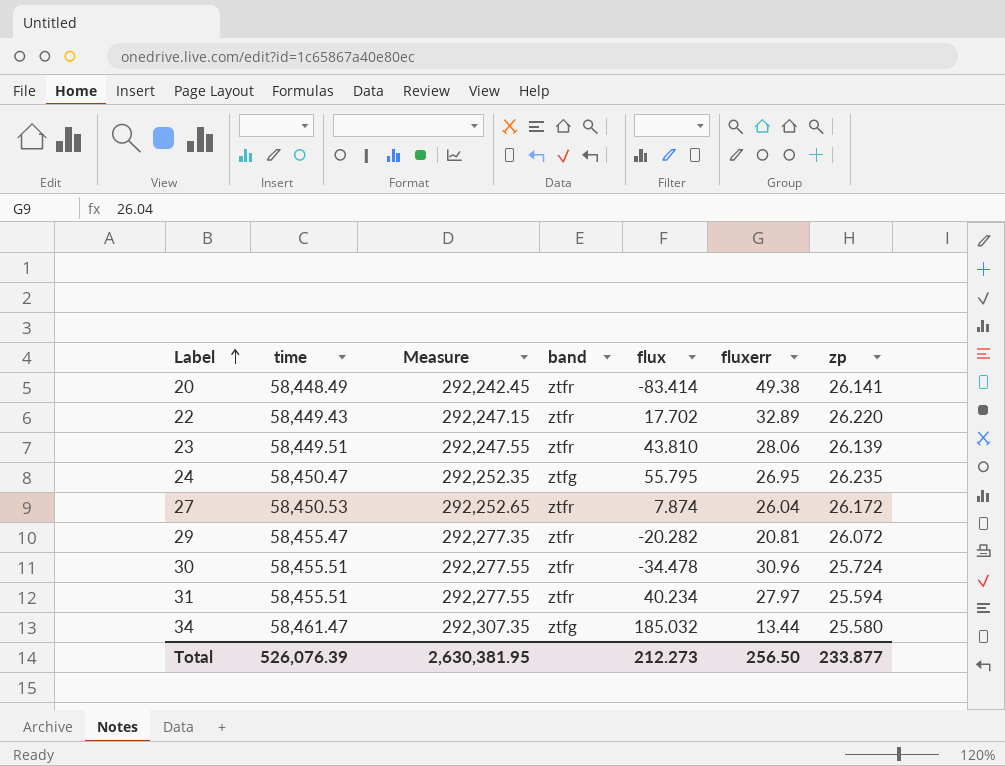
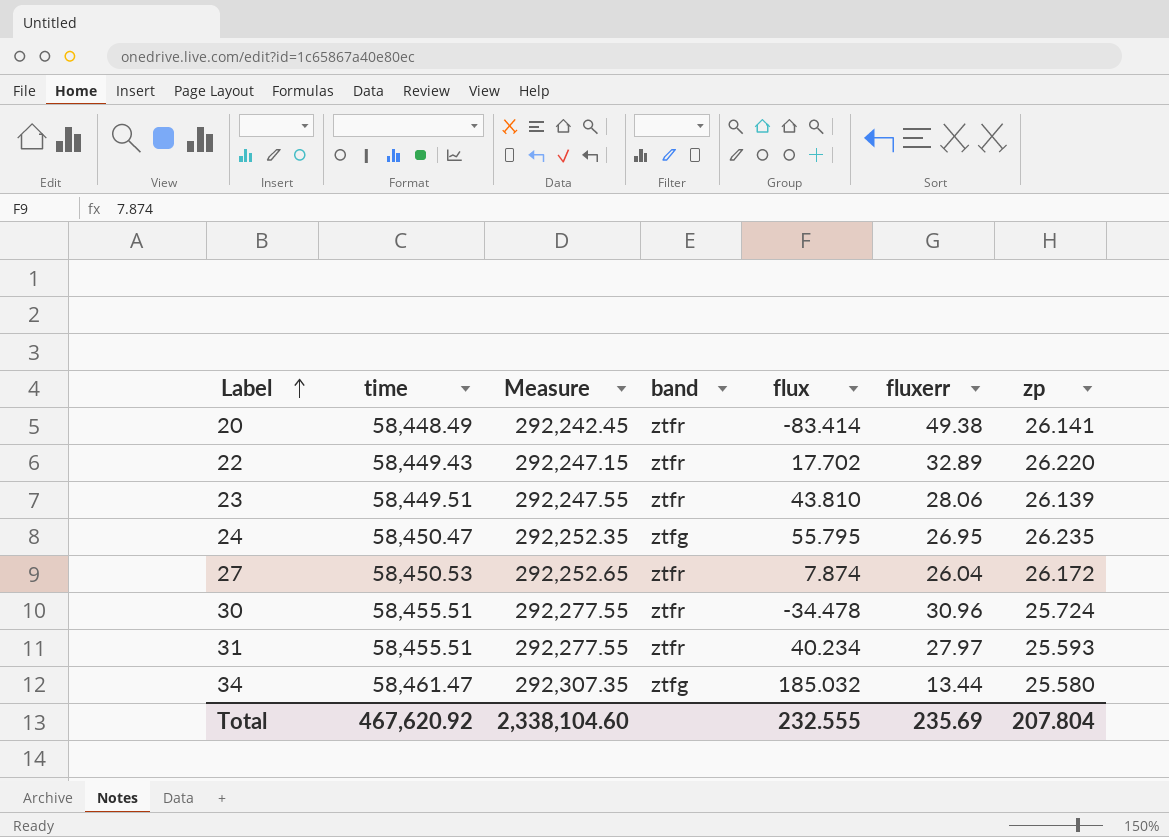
row 29: 58,455.47 | 292,277.35 | ztfr | -20.282 | 20.81 | 26.072 -> none
31 | zp: 25.594 -> 25.593
Total | time: 526,076.39 -> 467,620.92
Total | Measure: 2,630,381.95 -> 2,338,104.60
Total | flux: 212.273 -> 232.555
Total | fluxerr: 256.50 -> 235.69
Total | zp: 233.877 -> 207.804

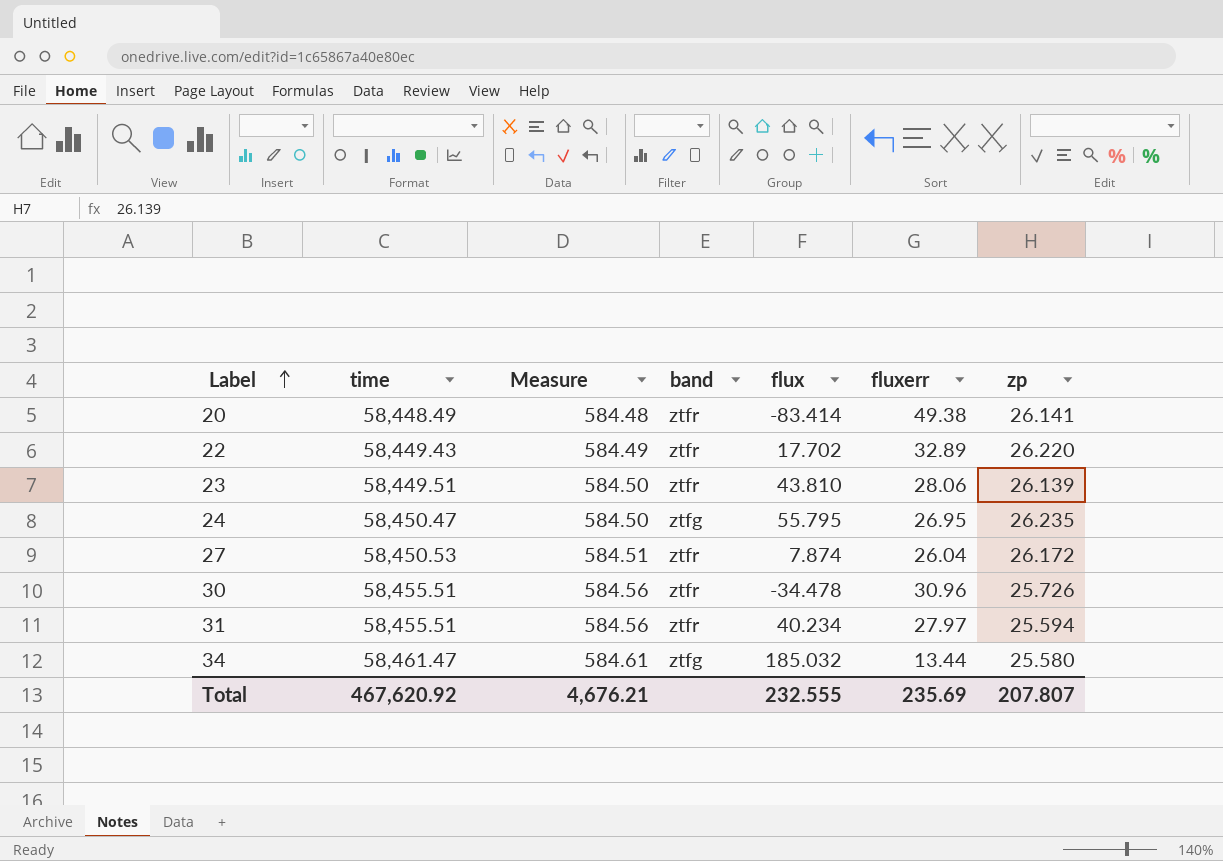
column Measure | formula: [time] * 5 -> [time] * 0.01
30 | zp: 25.724 -> 25.726
31 | zp: 25.593 -> 25.594
Total | Measure: 2,338,104.60 -> 4,676.21
Total | zp: 207.804 -> 207.807

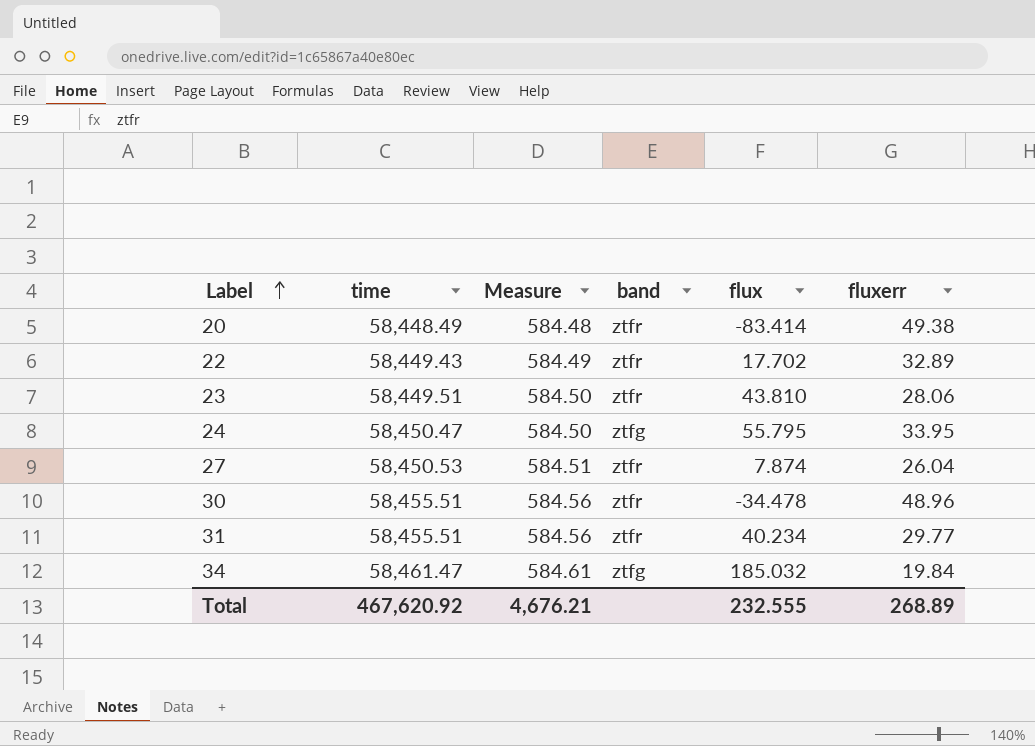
column zp | position: 7 -> none
24 | fluxerr: 26.95 -> 33.95
30 | fluxerr: 30.96 -> 48.96
31 | fluxerr: 27.97 -> 29.77
34 | fluxerr: 13.44 -> 19.84
Total | fluxerr: 235.69 -> 268.89

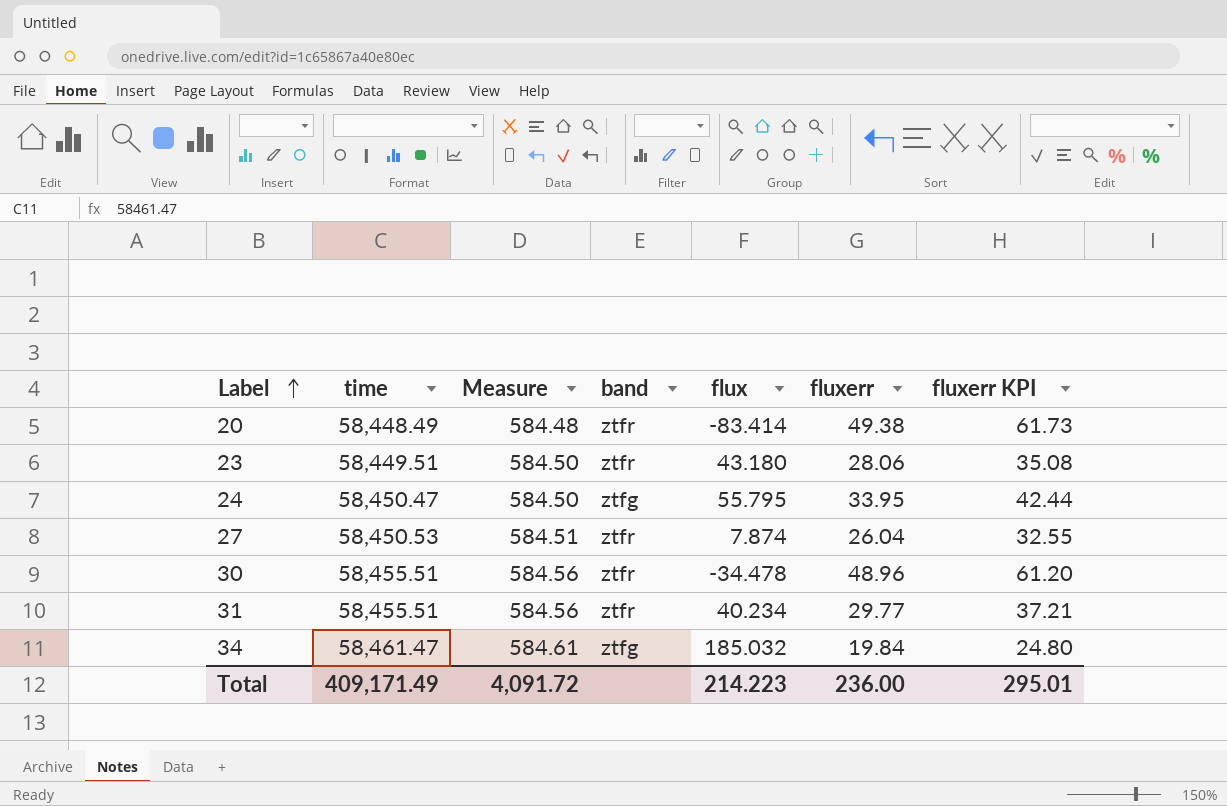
column fluxerr KPI | formula: none -> [fluxerr] * 1.25
row 22: 58,449.43 | 584.49 | ztfr | 17.702 | 32.89 -> none
23 | flux: 43.810 -> 43.180
Total | time: 467,620.92 -> 409,171.49
Total | Measure: 4,676.21 -> 4,091.72
Total | flux: 232.555 -> 214.223
Total | fluxerr: 268.89 -> 236.00

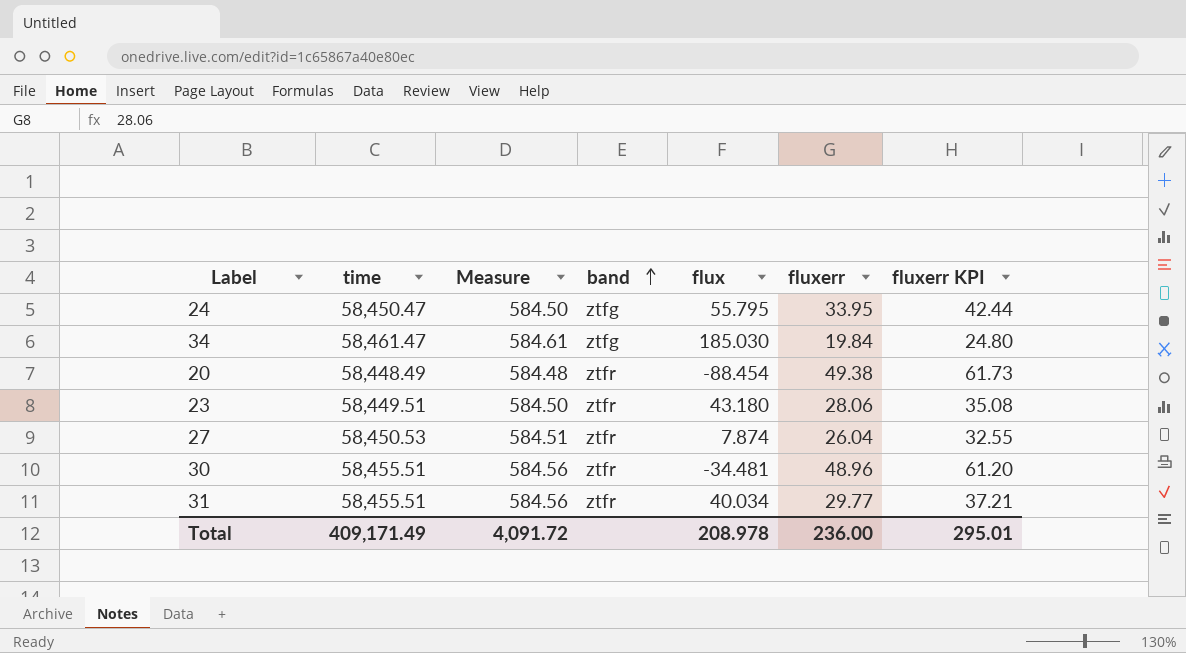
row order: Label ascending -> band ascending
34 | flux: 185.032 -> 185.030
20 | flux: -83.414 -> -88.454
30 | flux: -34.478 -> -34.481
31 | flux: 40.234 -> 40.034
Total | flux: 214.223 -> 208.978

